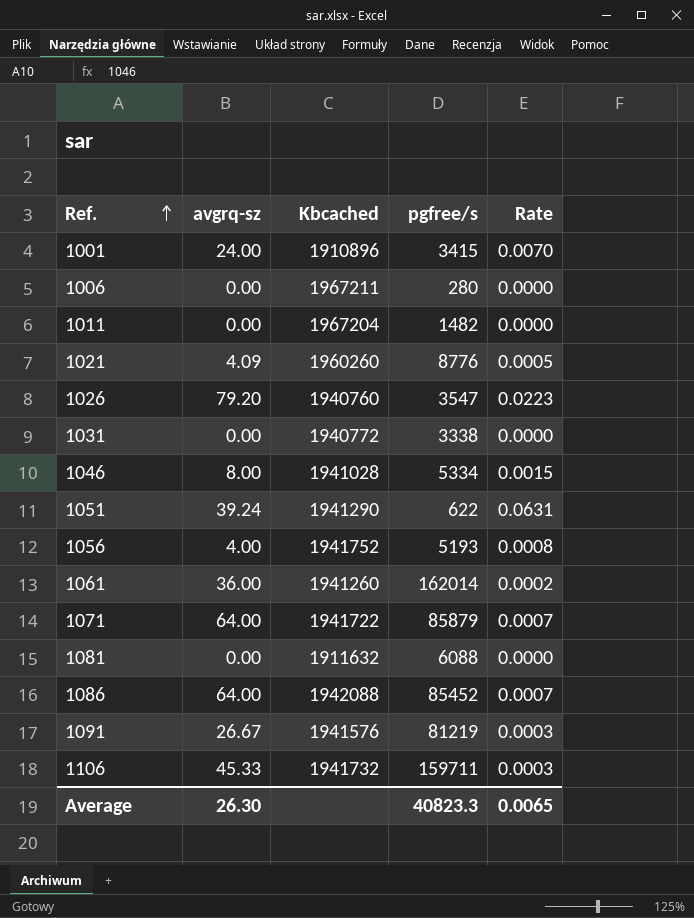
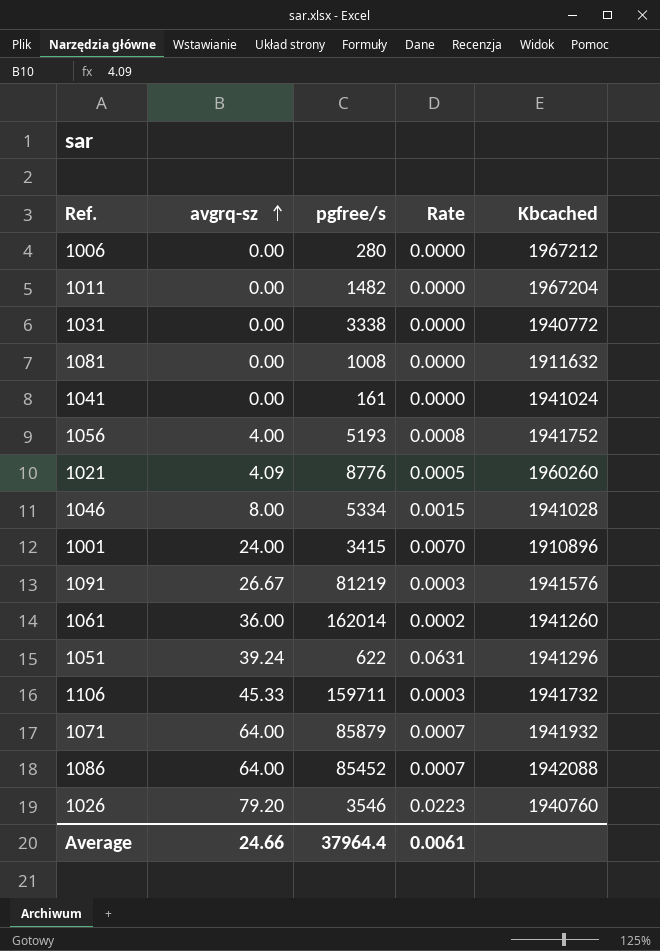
row order: Ref. ascending -> avgrq-sz ascending
column Kbcached | position: 3 -> 5
1006 | Kbcached: 1967211 -> 1967212
1081 | pgfree/s: 6088 -> 1008
row 1041: none -> 0.00 | 161 | 0.0000 | 1941024
1051 | Kbcached: 1941290 -> 1941296
1071 | Kbcached: 1941722 -> 1941932
1026 | pgfree/s: 3547 -> 3546
Average | avgrq-sz: 26.30 -> 24.66
Average | pgfree/s: 40823.3 -> 37964.4
Average | Rate: 0.0065 -> 0.0061

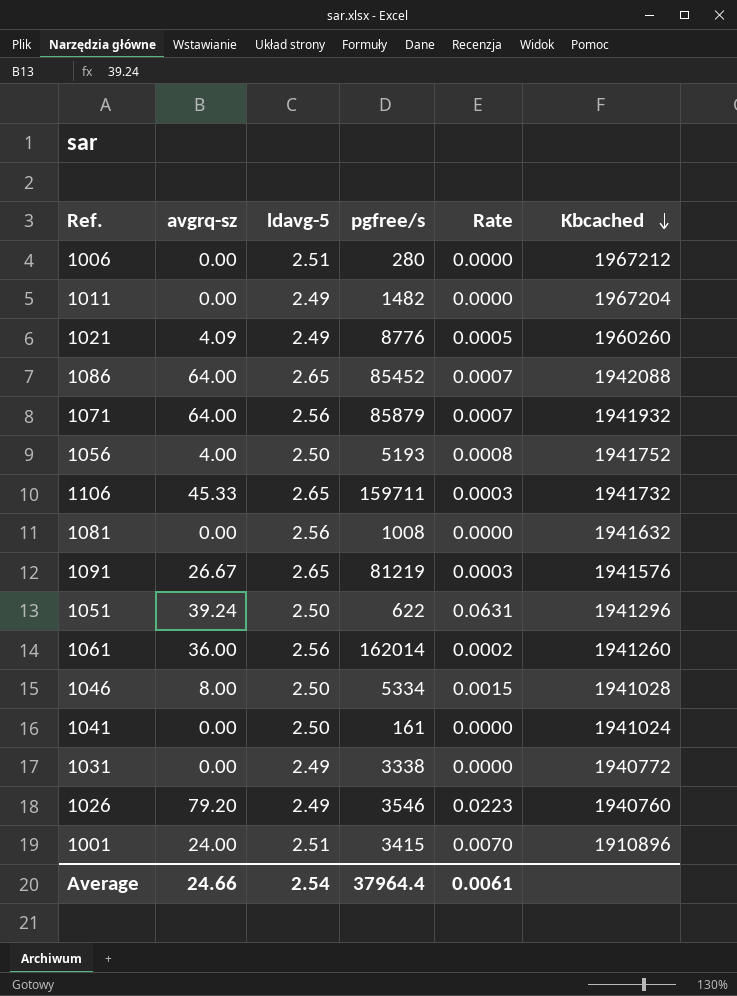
row order: avgrq-sz ascending -> Kbcached descending
column ldavg-5 | position: none -> 3
1081 | Kbcached: 1911632 -> 1941632

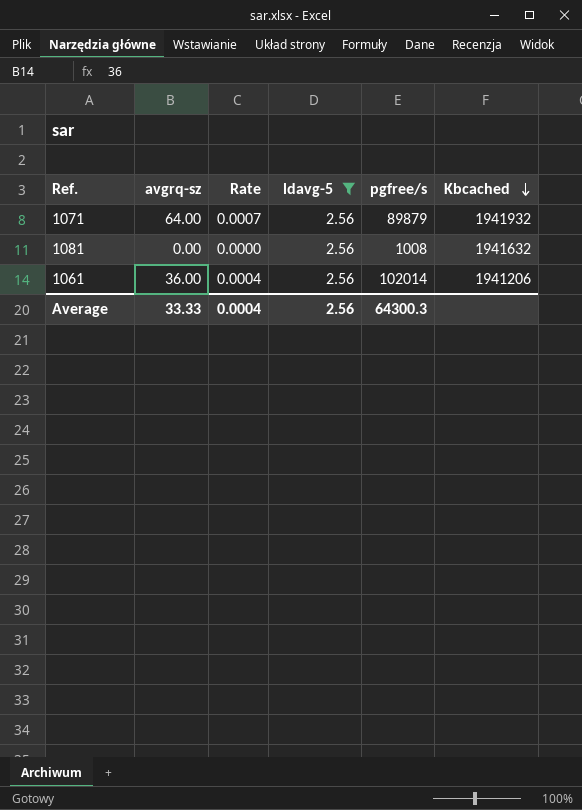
filter: none -> ldavg-5 = 2.56
column Rate | position: 5 -> 3
1071 | pgfree/s: 85879 -> 89879
1061 | Rate: 0.0002 -> 0.0004
1061 | pgfree/s: 162014 -> 102014
1061 | Kbcached: 1941260 -> 1941206
Average | avgrq-sz: 24.66 -> 33.33
Average | Rate: 0.0061 -> 0.0004
Average | ldavg-5: 2.54 -> 2.56
Average | pgfree/s: 37964.4 -> 64300.3

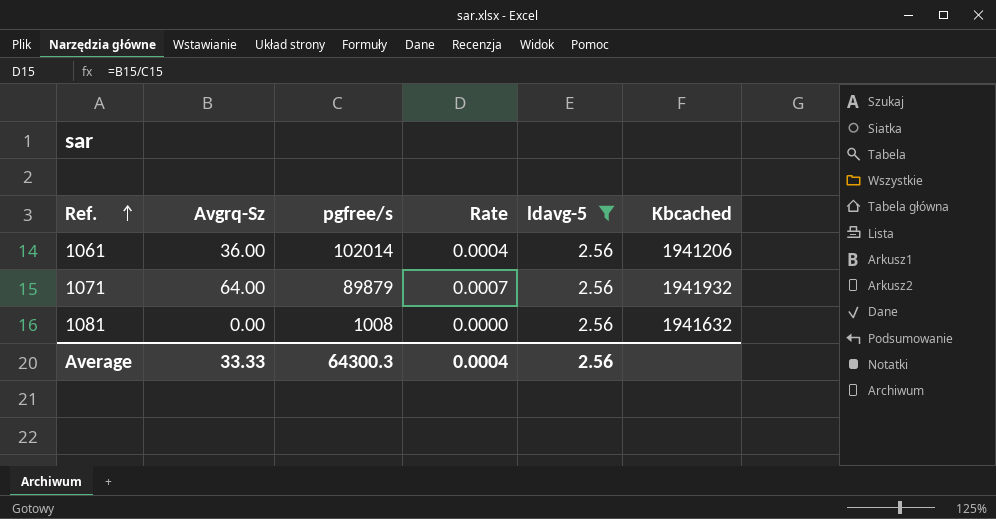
row order: Kbcached descending -> Ref. ascending
column name: avgrq-sz -> Avgrq-Sz
column pgfree/s | position: 5 -> 3

